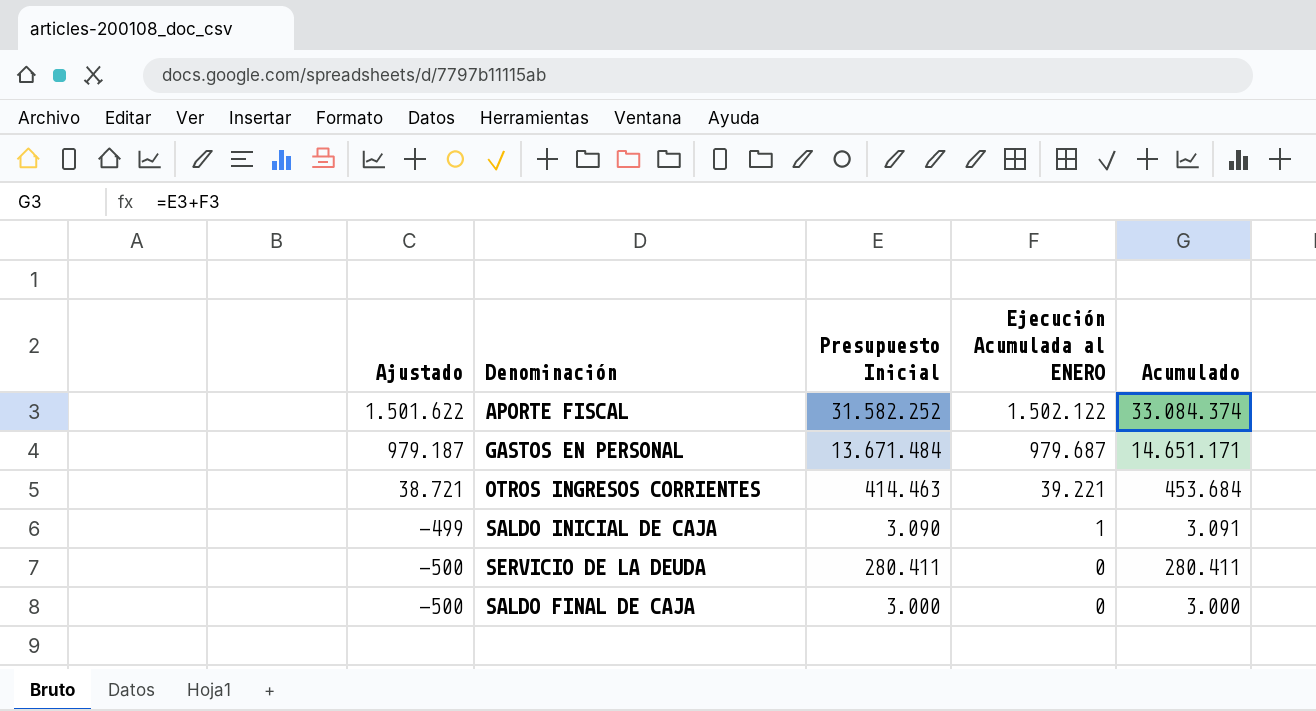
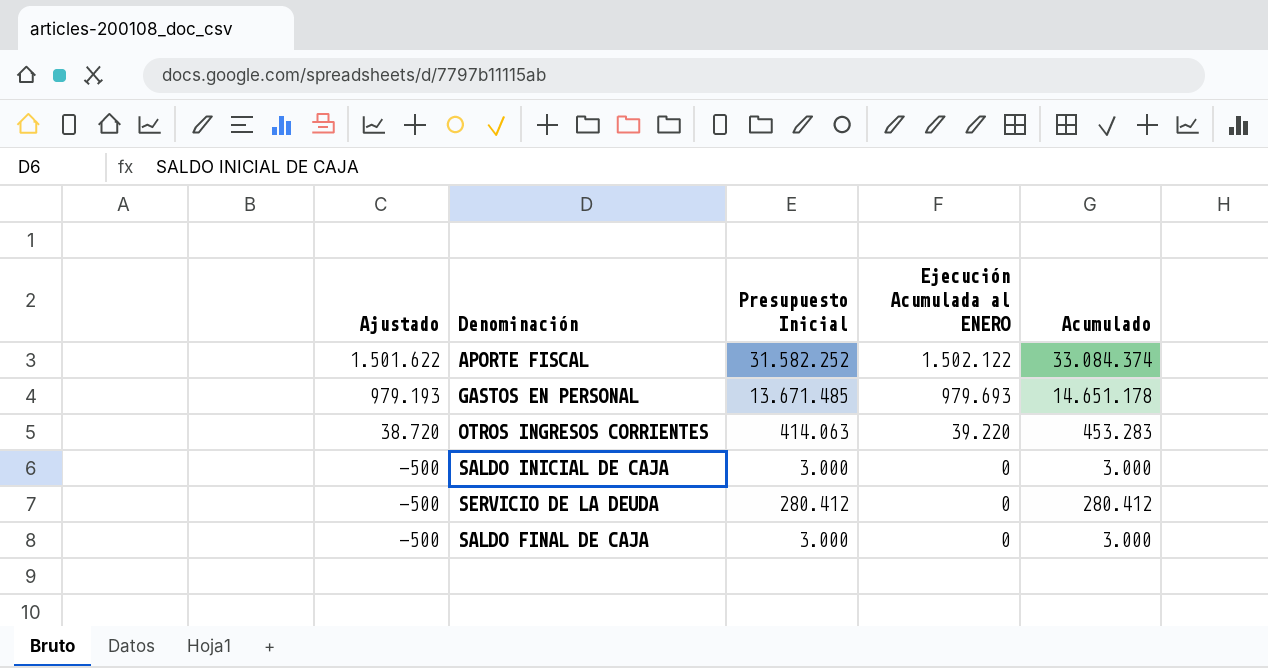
GASTOS EN PERSONAL | Ajustado: 979.187 -> 979.193
GASTOS EN PERSONAL | Presupuesto Inicial: 13.671.484 -> 13.671.485
GASTOS EN PERSONAL | Ejecución Acumulada al ENERO: 979.687 -> 979.693
GASTOS EN PERSONAL | Acumulado: 14.651.171 -> 14.651.178
OTROS INGRESOS CORRIENTES | Ajustado: 38.721 -> 38.720
OTROS INGRESOS CORRIENTES | Presupuesto Inicial: 414.463 -> 414.063
OTROS INGRESOS CORRIENTES | Ejecución Acumulada al ENERO: 39.221 -> 39.220
OTROS INGRESOS CORRIENTES | Acumulado: 453.684 -> 453.283
SALDO INICIAL DE CAJA | Ajustado: -499 -> -500
SALDO INICIAL DE CAJA | Presupuesto Inicial: 3.090 -> 3.000
SALDO INICIAL DE CAJA | Ejecución Acumulada al ENERO: 1 -> 0
SALDO INICIAL DE CAJA | Acumulado: 3.091 -> 3.000
SERVICIO DE LA DEUDA | Presupuesto Inicial: 280.411 -> 280.412
SERVICIO DE LA DEUDA | Acumulado: 280.411 -> 280.412

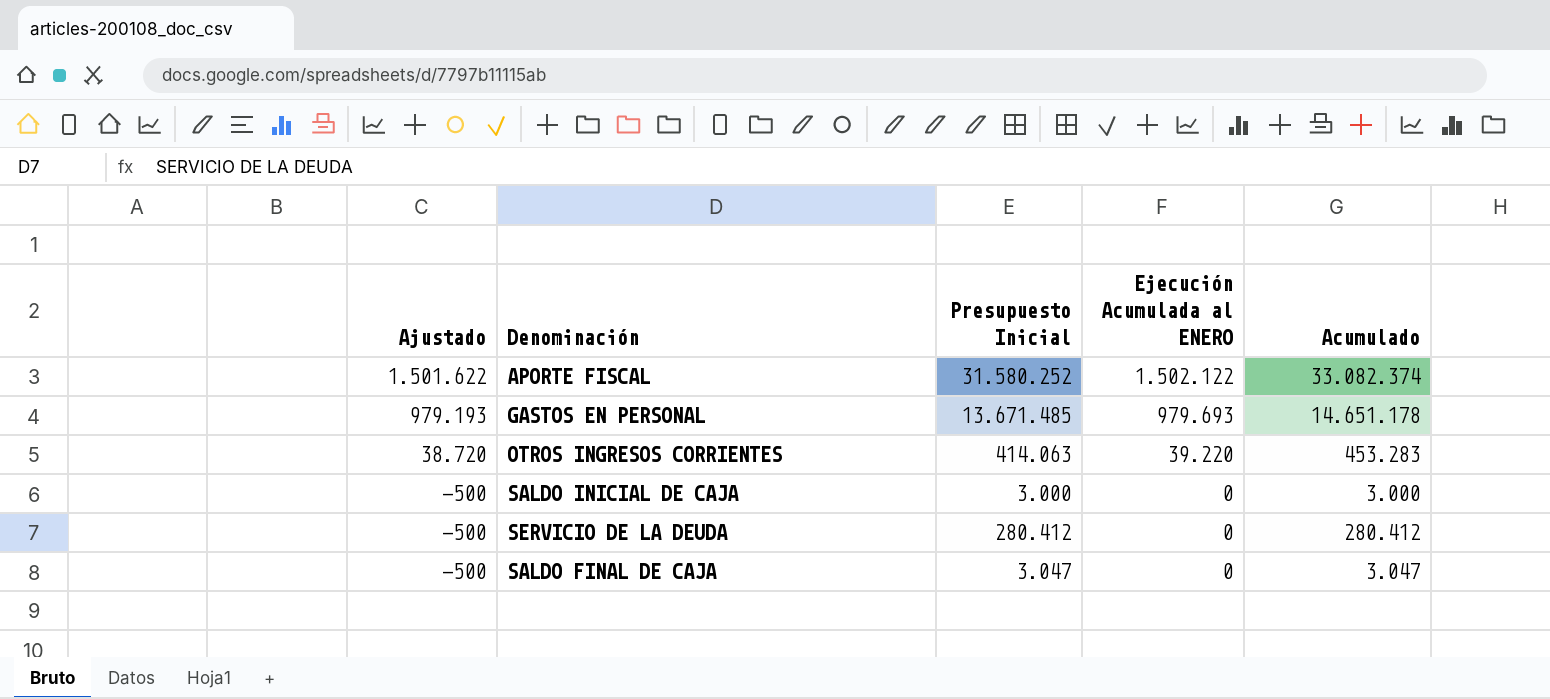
APORTE FISCAL | Presupuesto Inicial: 31.582.252 -> 31.580.252
APORTE FISCAL | Acumulado: 33.084.374 -> 33.082.374
SALDO FINAL DE CAJA | Presupuesto Inicial: 3.000 -> 3.047
SALDO FINAL DE CAJA | Acumulado: 3.000 -> 3.047

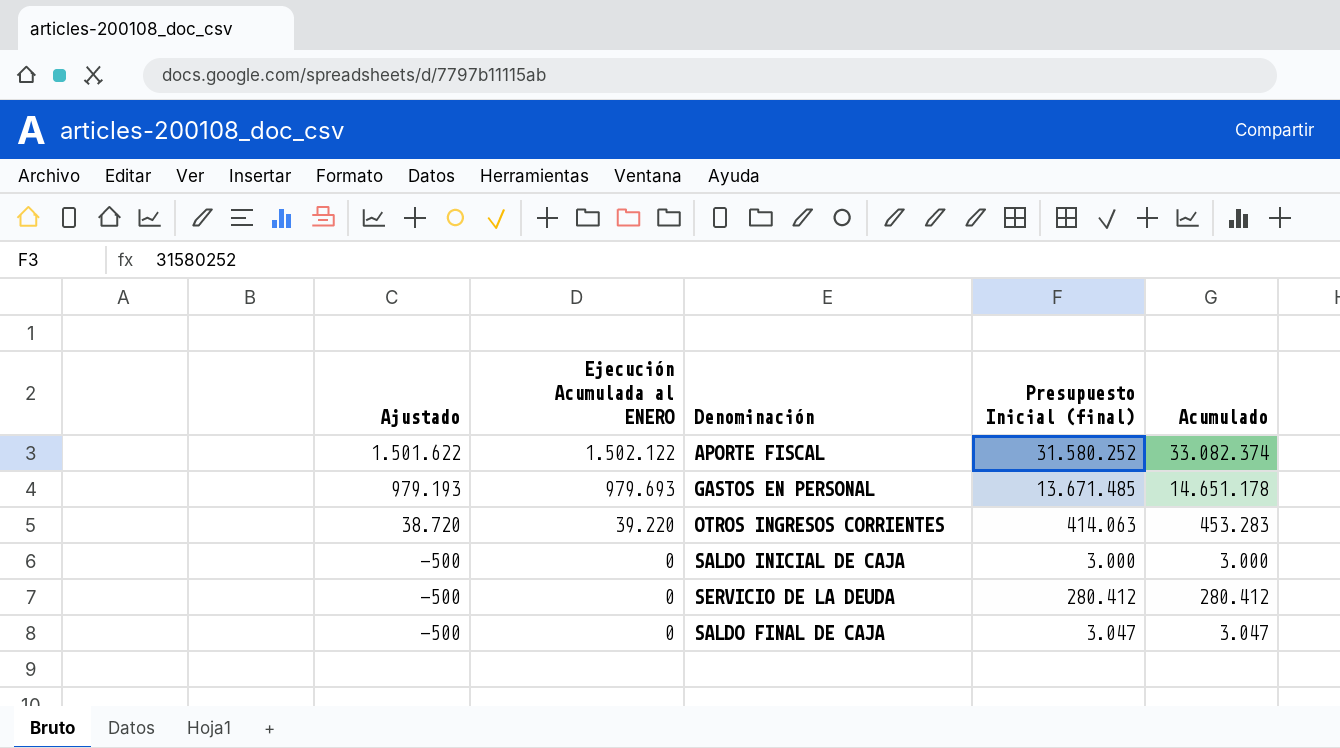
column Ejecución Acumulada al ENERO | position: 4 -> 2
column name: Presupuesto Inicial -> Presupuesto Inicial (final)

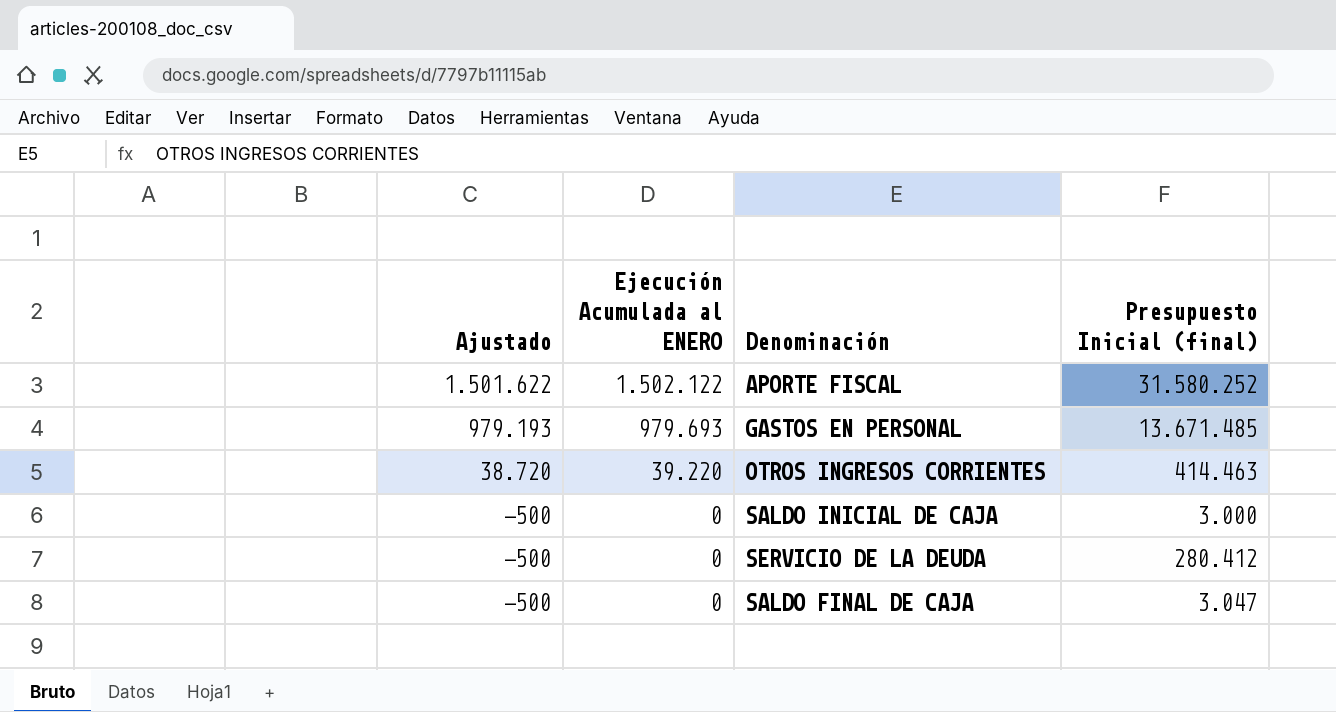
column Acumulado | formula: [Ejecución Acumulada al ENERO] + [Presupuesto Inicial (final)] -> none
OTROS INGRESOS CORRIENTES | Presupuesto Inicial (final): 414.063 -> 414.463

